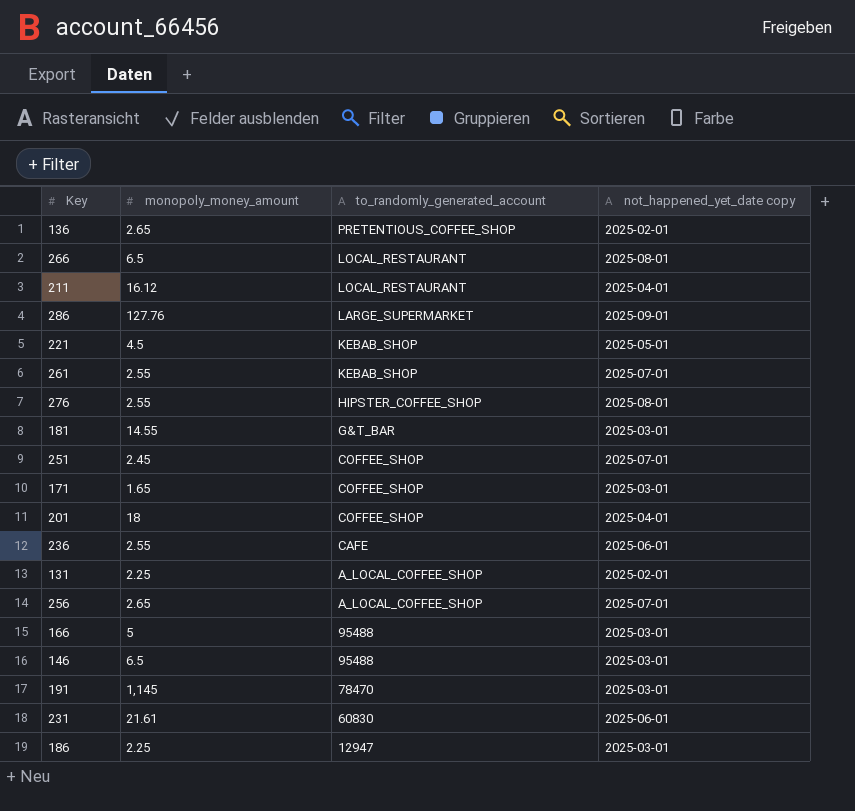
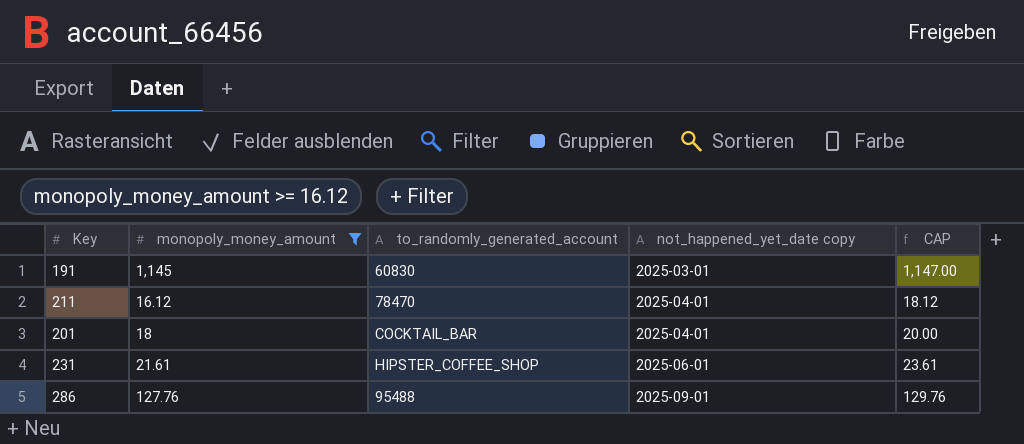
filter: none -> monopoly_money_amount >= 16.12
row order: to_randomly_generated_account descending -> not_happened_yet_date copy ascending
column CAP | formula: none -> [monopoly_money_amount] + 2
191 | to_randomly_generated_account: 78470 -> 60830
211 | to_randomly_generated_account: LOCAL_RESTAURANT -> 78470
201 | to_randomly_generated_account: COFFEE_SHOP -> COCKTAIL_BAR
231 | to_randomly_generated_account: 60830 -> HIPSTER_COFFEE_SHOP
286 | to_randomly_generated_account: LARGE_SUPERMARKET -> 95488

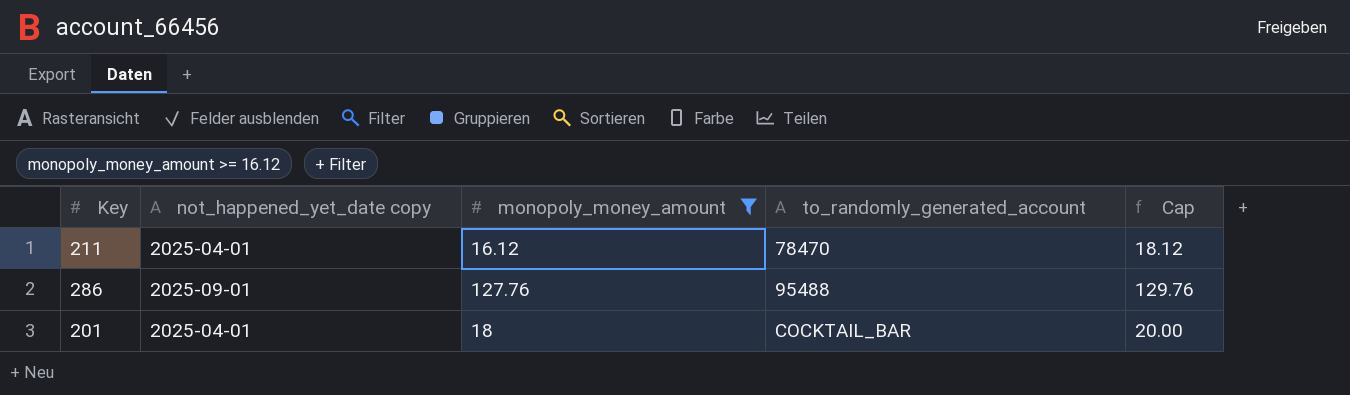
row order: not_happened_yet_date copy ascending -> to_randomly_generated_account ascending
column not_happened_yet_date copy | position: 4 -> 2
column name: CAP -> Cap
row 191: 1,145 | 60830 | 2025-03-01 | 1,147.00 -> none
row 231: 21.61 | HIPSTER_COFFEE_SHOP | 2025-06-01 | 23.61 -> none

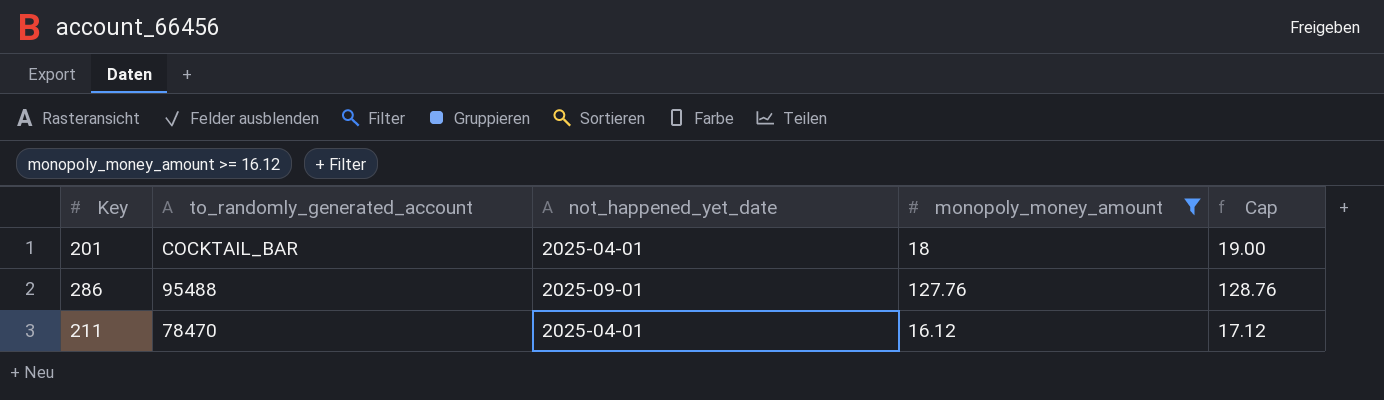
row order: to_randomly_generated_account ascending -> to_randomly_generated_account descending
column to_randomly_generated_account | position: 4 -> 2
column name: not_happened_yet_date copy -> not_happened_yet_date
column Cap | formula: [monopoly_money_amount] + 2 -> [monopoly_money_amount] + 1

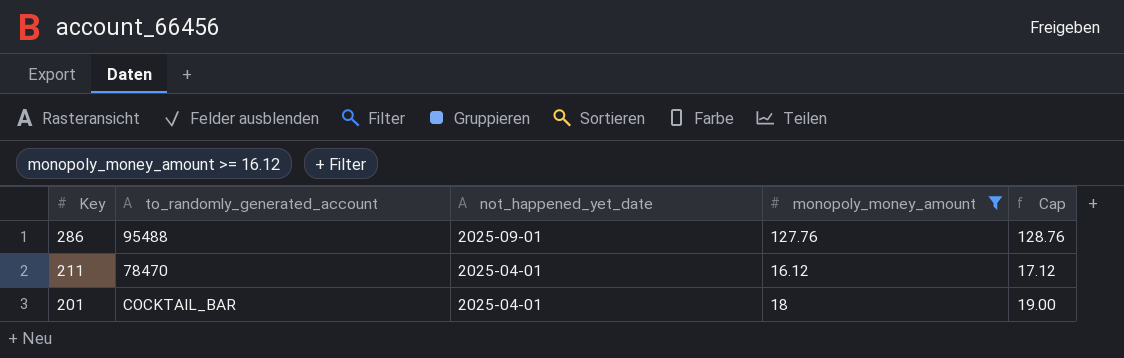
row order: to_randomly_generated_account descending -> Key descending

